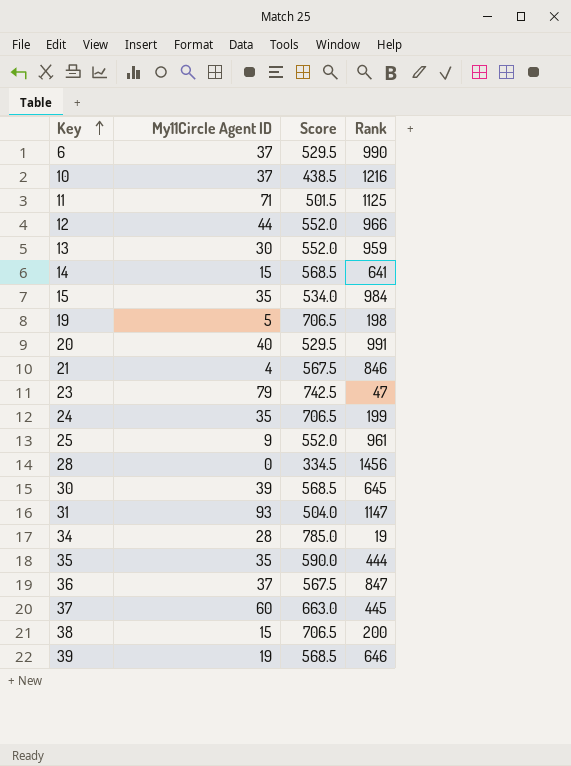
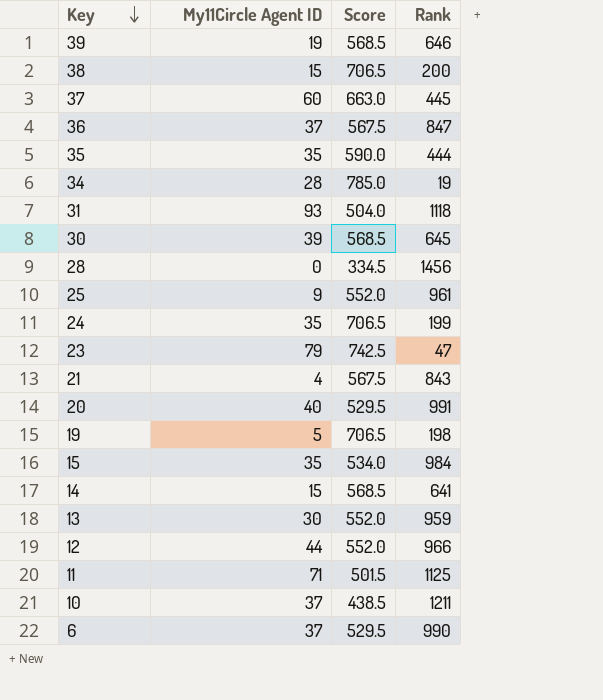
row order: Key ascending -> Key descending
31 | Rank: 1147 -> 1118
21 | Rank: 846 -> 843
10 | Rank: 1216 -> 1211

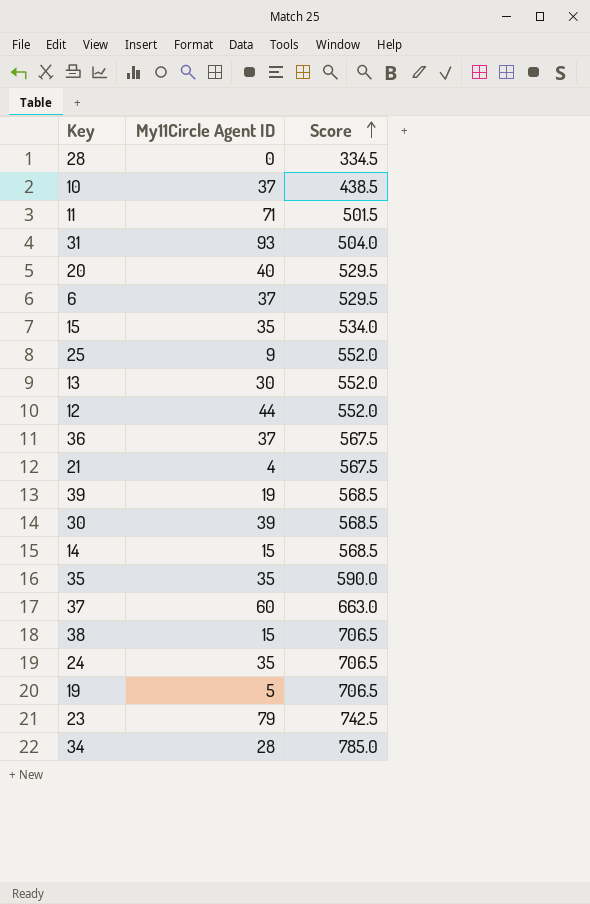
row order: Key descending -> Score ascending
column Rank | position: 4 -> none

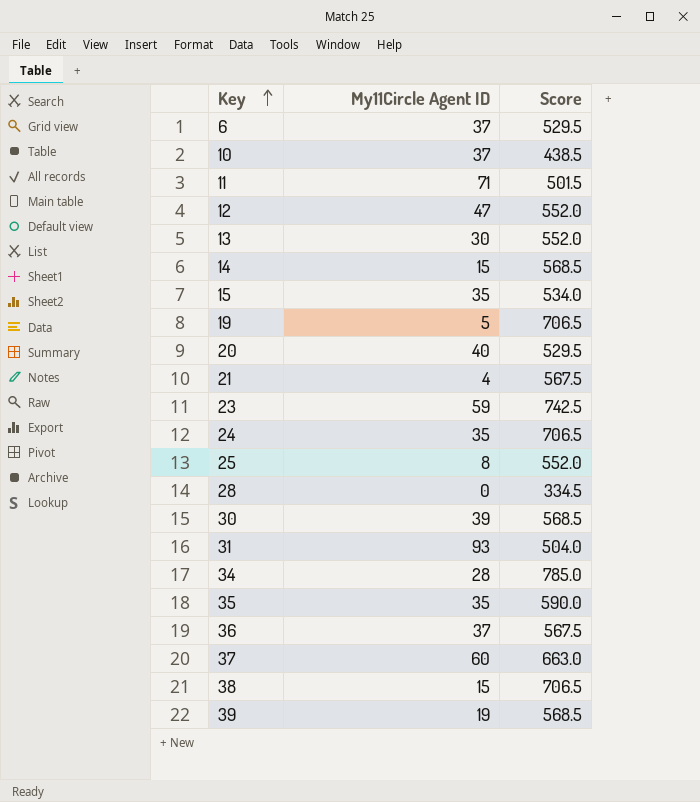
row order: Score ascending -> Key ascending
12 | My11Circle Agent ID: 44 -> 47
23 | My11Circle Agent ID: 79 -> 59
25 | My11Circle Agent ID: 9 -> 8

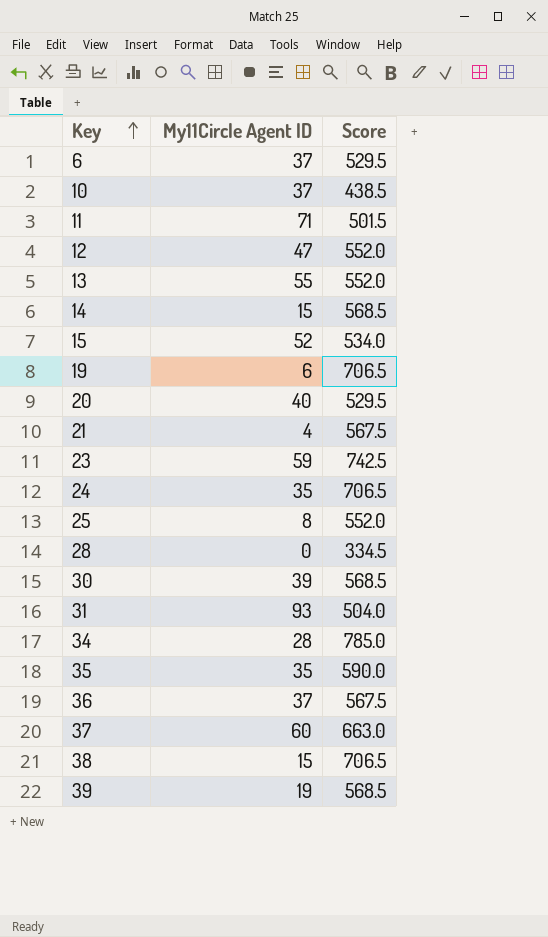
13 | My11Circle Agent ID: 30 -> 55
15 | My11Circle Agent ID: 35 -> 52
19 | My11Circle Agent ID: 5 -> 6

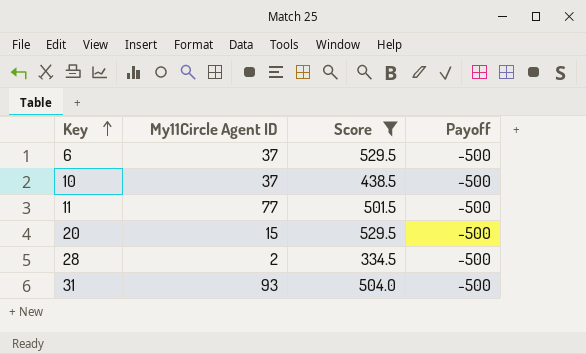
filter: none -> Score <= 529.5
column Payoff | position: none -> 4
11 | My11Circle Agent ID: 71 -> 77
20 | My11Circle Agent ID: 40 -> 15
28 | My11Circle Agent ID: 0 -> 2

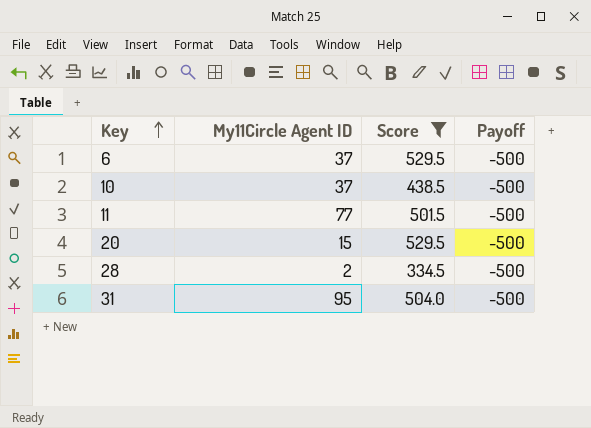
31 | My11Circle Agent ID: 93 -> 95

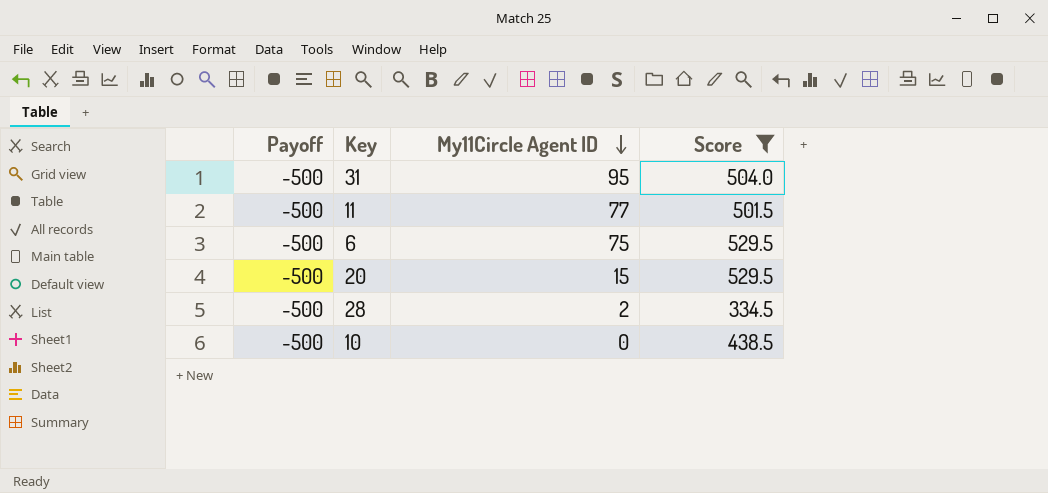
row order: Key ascending -> My11Circle Agent ID descending
column Payoff | position: 4 -> 1
6 | My11Circle Agent ID: 37 -> 75
10 | My11Circle Agent ID: 37 -> 0

